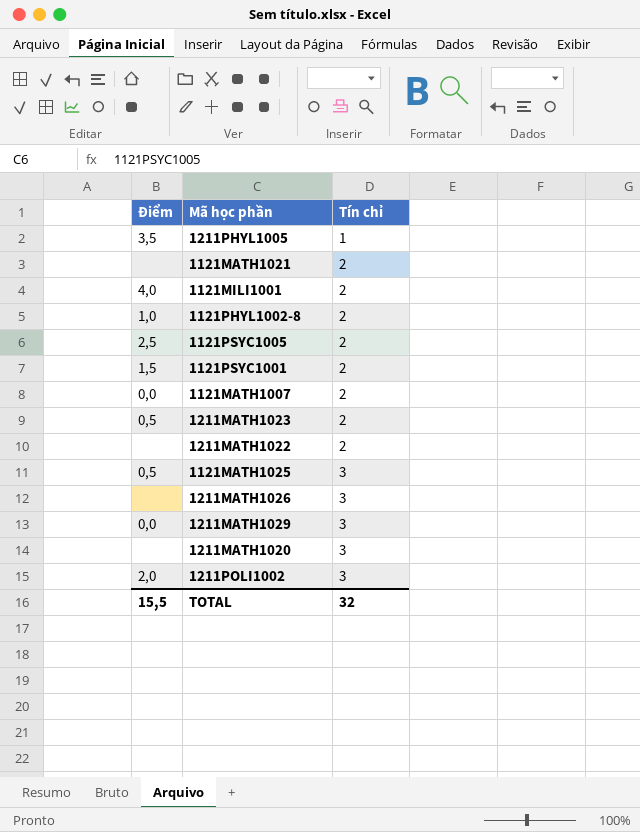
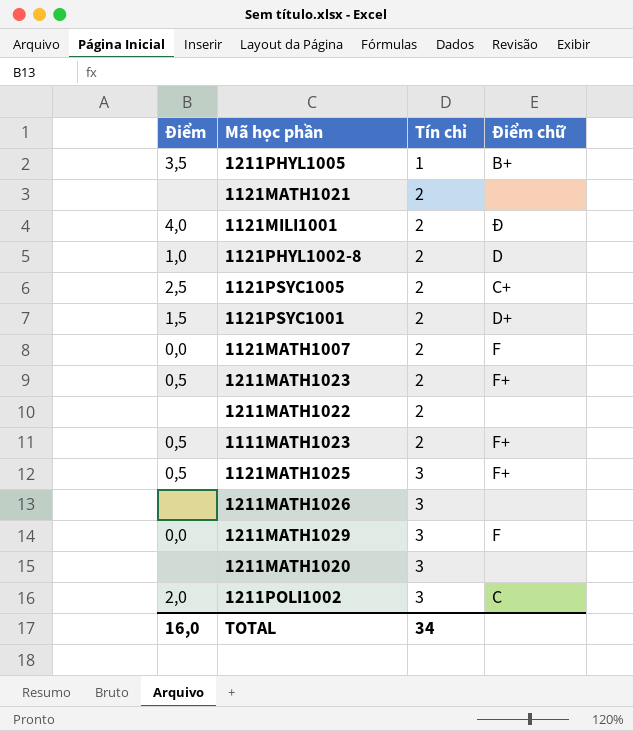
column Điểm chữ | position: none -> 4
row 1111MATH1023: none -> 0,5 | 2 | F+
TOTAL | Điểm: 15,5 -> 16,0
TOTAL | Tín chỉ: 32 -> 34

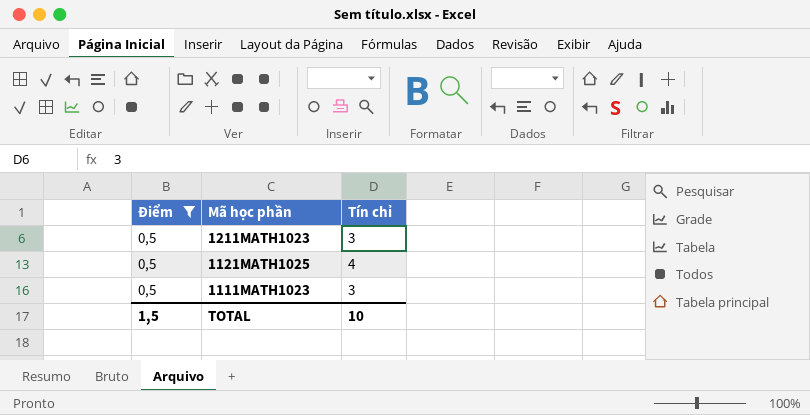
filter: none -> Điểm = 0,5
row order: Tín chỉ ascending -> Mã học phần descending
column Điểm chữ | position: 4 -> none
1211MATH1023 | Tín chỉ: 2 -> 3
1121MATH1025 | Tín chỉ: 3 -> 4
1111MATH1023 | Tín chỉ: 2 -> 3
TOTAL | Điểm: 16,0 -> 1,5
TOTAL | Tín chỉ: 34 -> 10

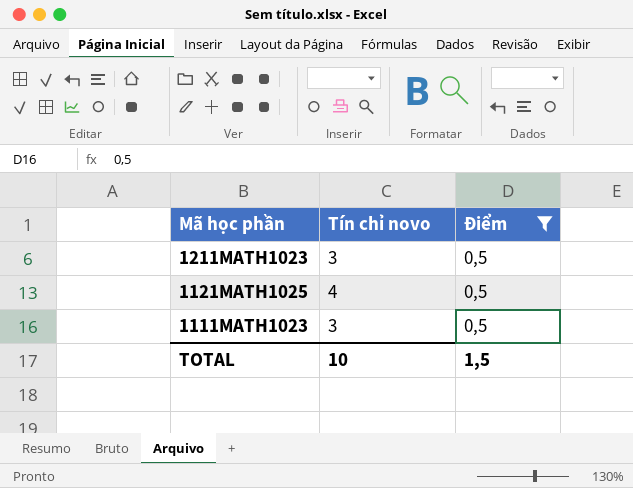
column name: Tín chỉ -> Tín chỉ novo
column Điểm | position: 1 -> 3

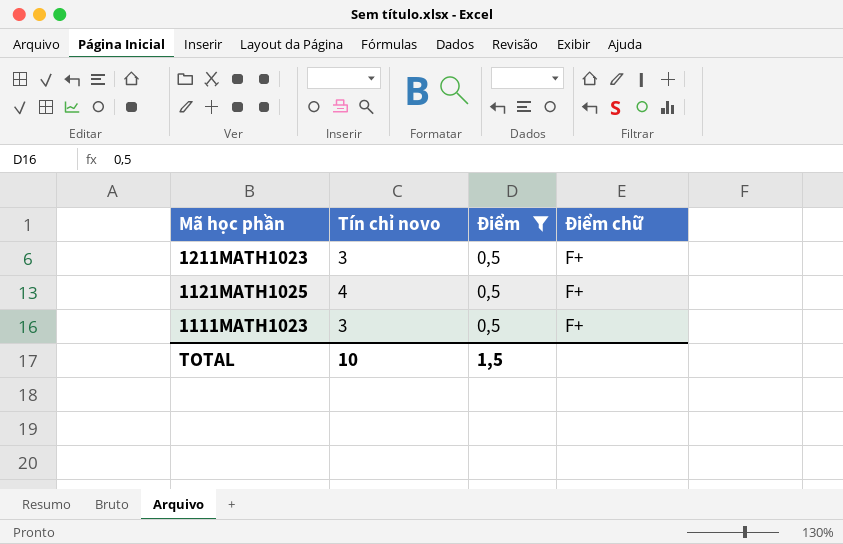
column Điểm chữ | position: none -> 4

